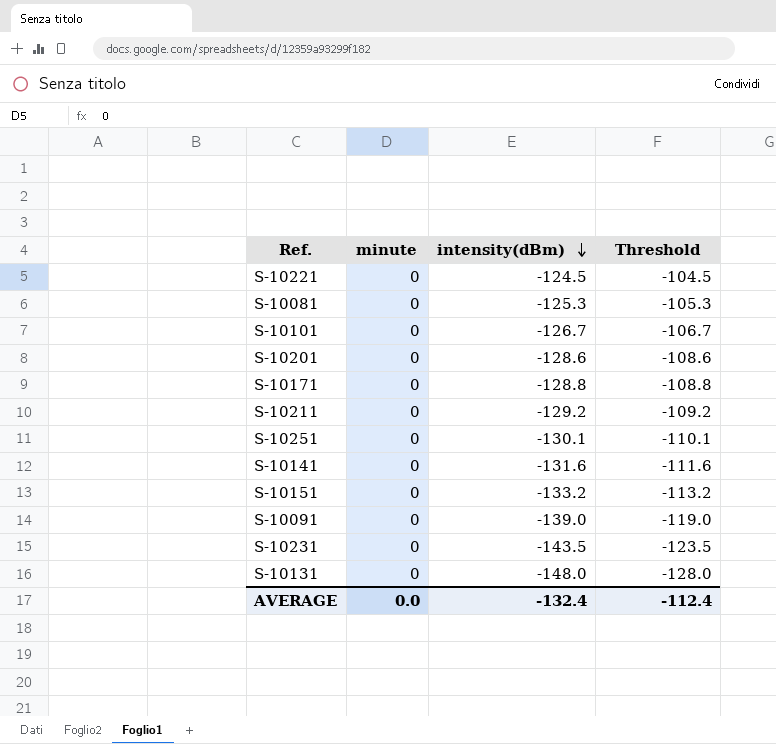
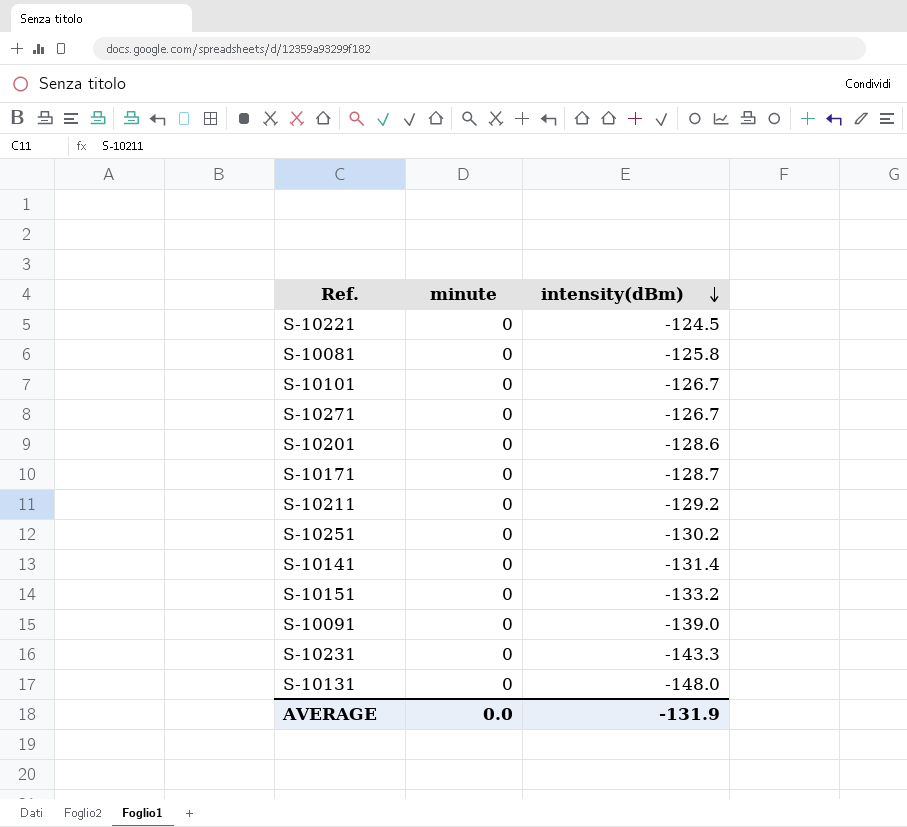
column Threshold | formula: [intensity(dBm)] + 20 -> none
S-10081 | intensity(dBm): -125.3 -> -125.8
row S-10271: none -> 0 | -126.7
S-10171 | intensity(dBm): -128.8 -> -128.7
S-10251 | intensity(dBm): -130.1 -> -130.2
S-10141 | intensity(dBm): -131.6 -> -131.4
S-10231 | intensity(dBm): -143.5 -> -143.3
AVERAGE | intensity(dBm): -132.4 -> -131.9

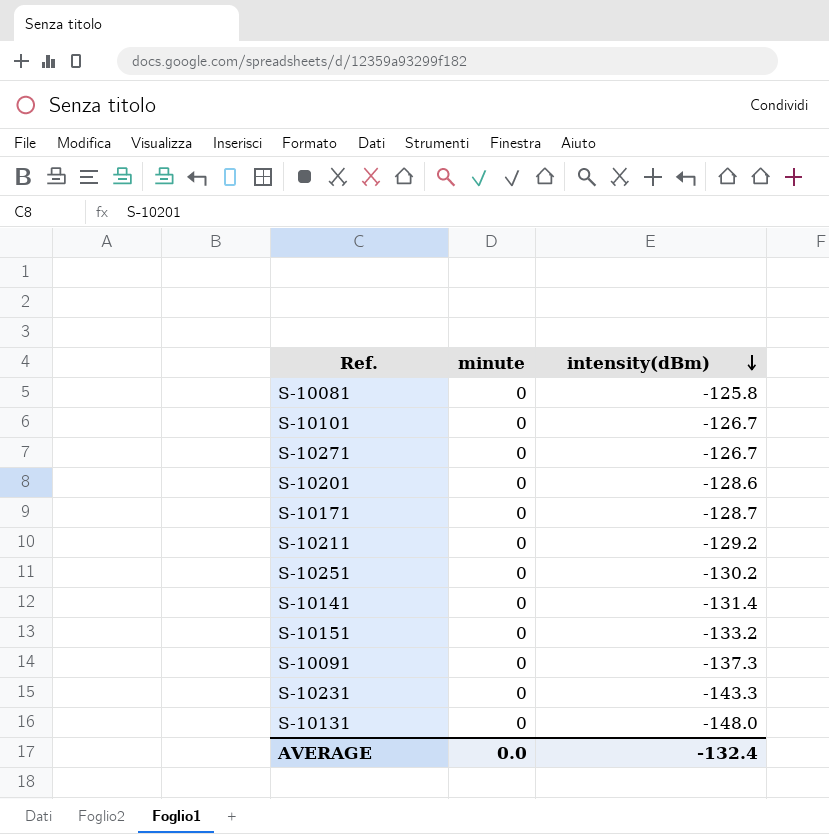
row S-10221: 0 | -124.5 -> none
S-10091 | intensity(dBm): -139.0 -> -137.3
AVERAGE | intensity(dBm): -131.9 -> -132.4

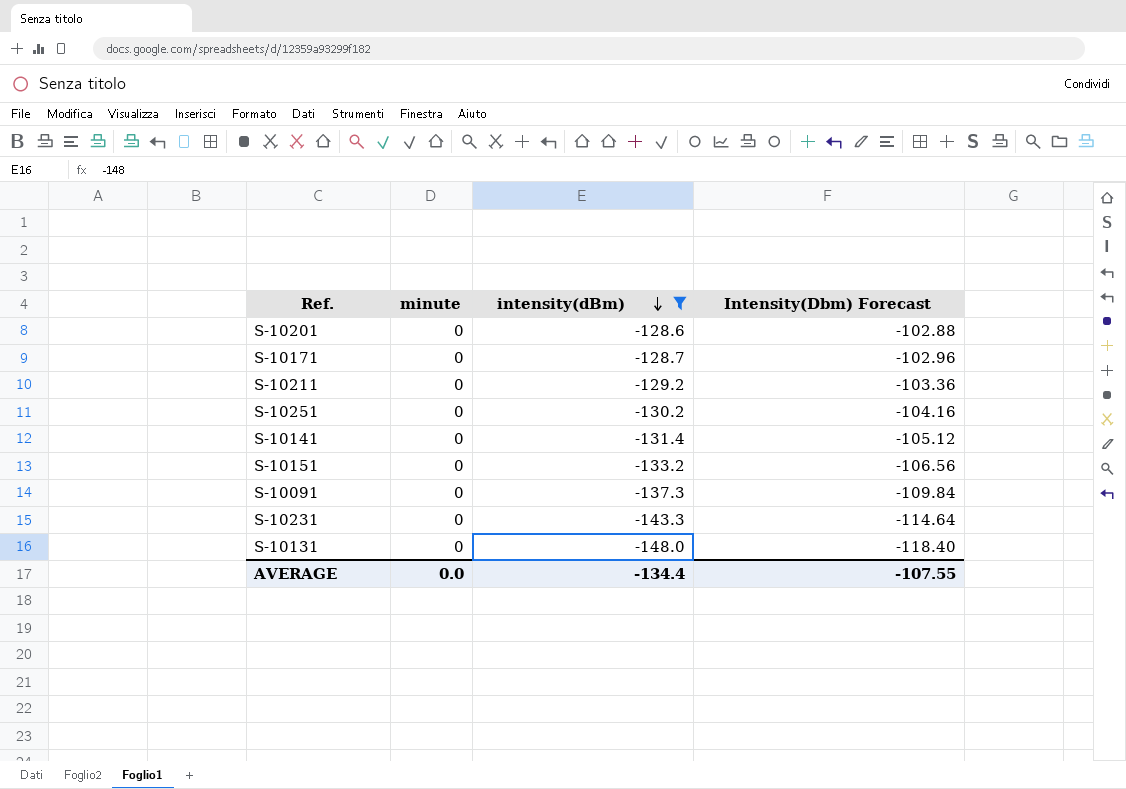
filter: none -> intensity(dBm) <= -128.6
column Intensity(Dbm) Forecast | formula: none -> [intensity(dBm)] * 0.8
AVERAGE | intensity(dBm): -132.4 -> -134.4

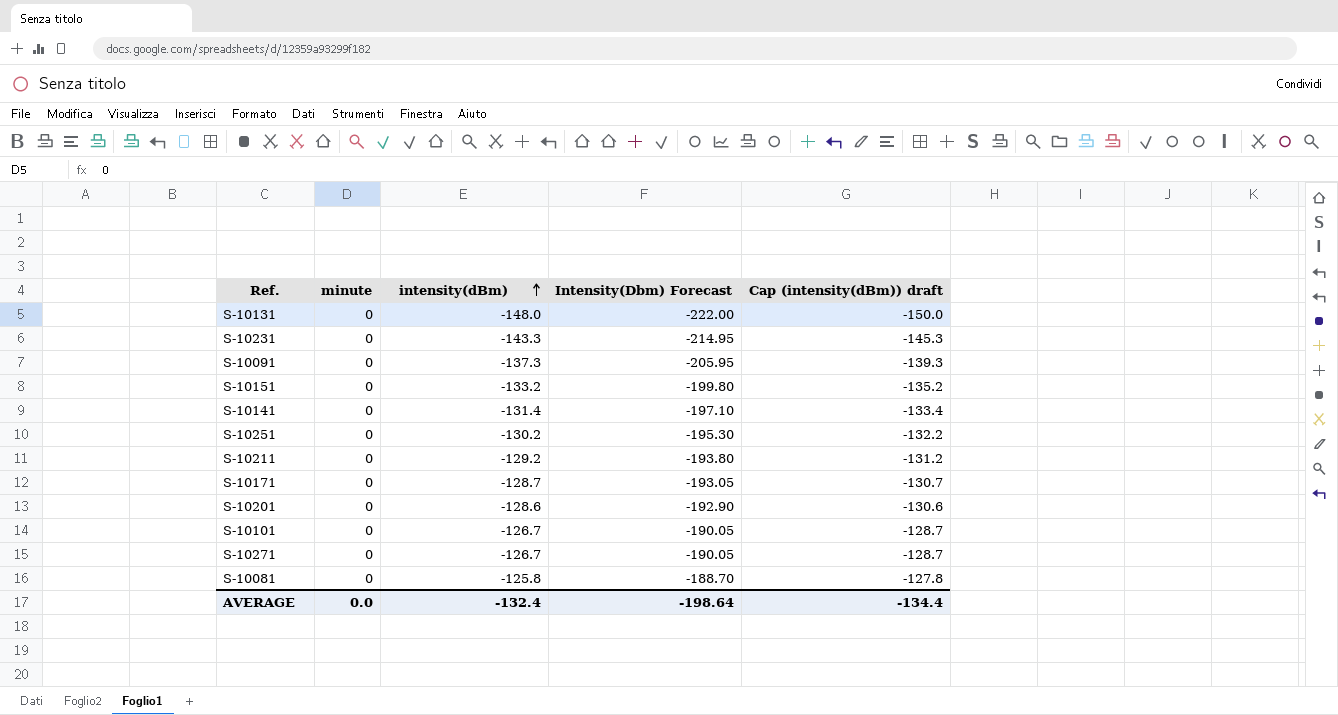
filter: intensity(dBm) <= -128.6 -> none
row order: intensity(dBm) descending -> intensity(dBm) ascending
column Intensity(Dbm) Forecast | formula: [intensity(dBm)] * 0.8 -> [intensity(dBm)] * 1.5
column Cap (intensity(dBm)) draft | formula: none -> [intensity(dBm)] - 2
AVERAGE | intensity(dBm): -134.4 -> -132.4
AVERAGE | Intensity(Dbm) Forecast: -107.55 -> -198.64

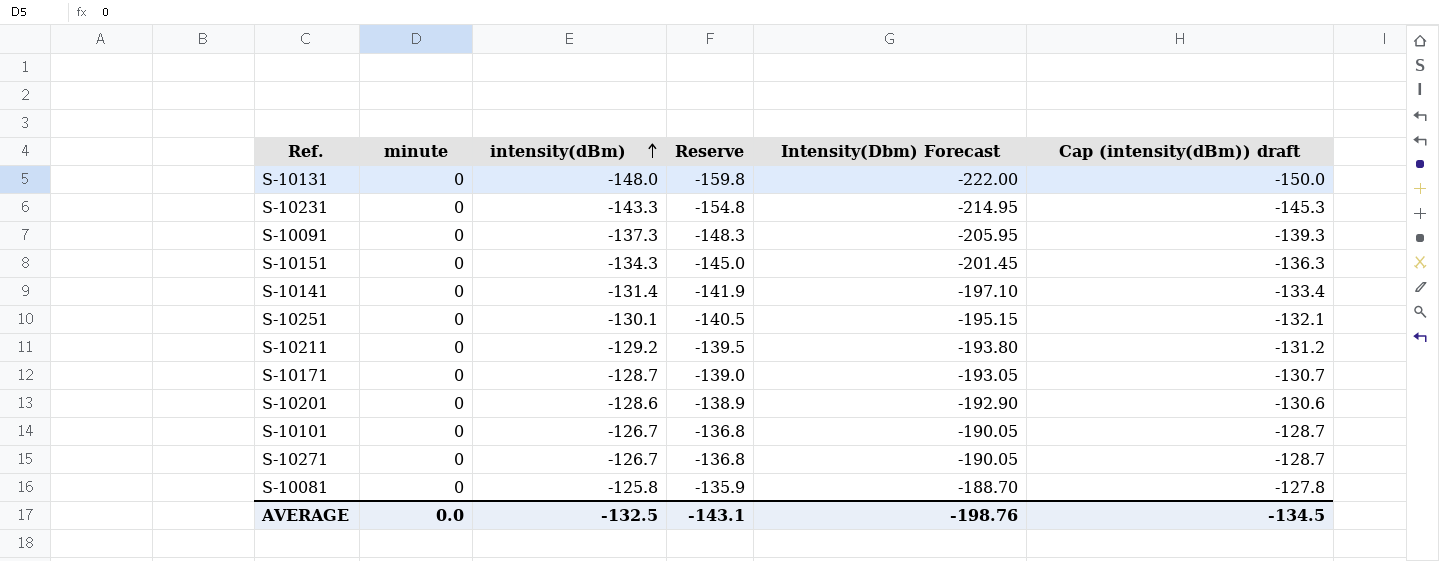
column Reserve | formula: none -> [intensity(dBm)] * 1.08
S-10151 | intensity(dBm): -133.2 -> -134.3
S-10151 | Intensity(Dbm) Forecast: -199.80 -> -201.45
S-10151 | Cap (intensity(dBm)) draft: -135.2 -> -136.3
S-10251 | intensity(dBm): -130.2 -> -130.1
S-10251 | Intensity(Dbm) Forecast: -195.30 -> -195.15
S-10251 | Cap (intensity(dBm)) draft: -132.2 -> -132.1
AVERAGE | intensity(dBm): -132.4 -> -132.5
AVERAGE | Intensity(Dbm) Forecast: -198.64 -> -198.76
AVERAGE | Cap (intensity(dBm)) draft: -134.4 -> -134.5

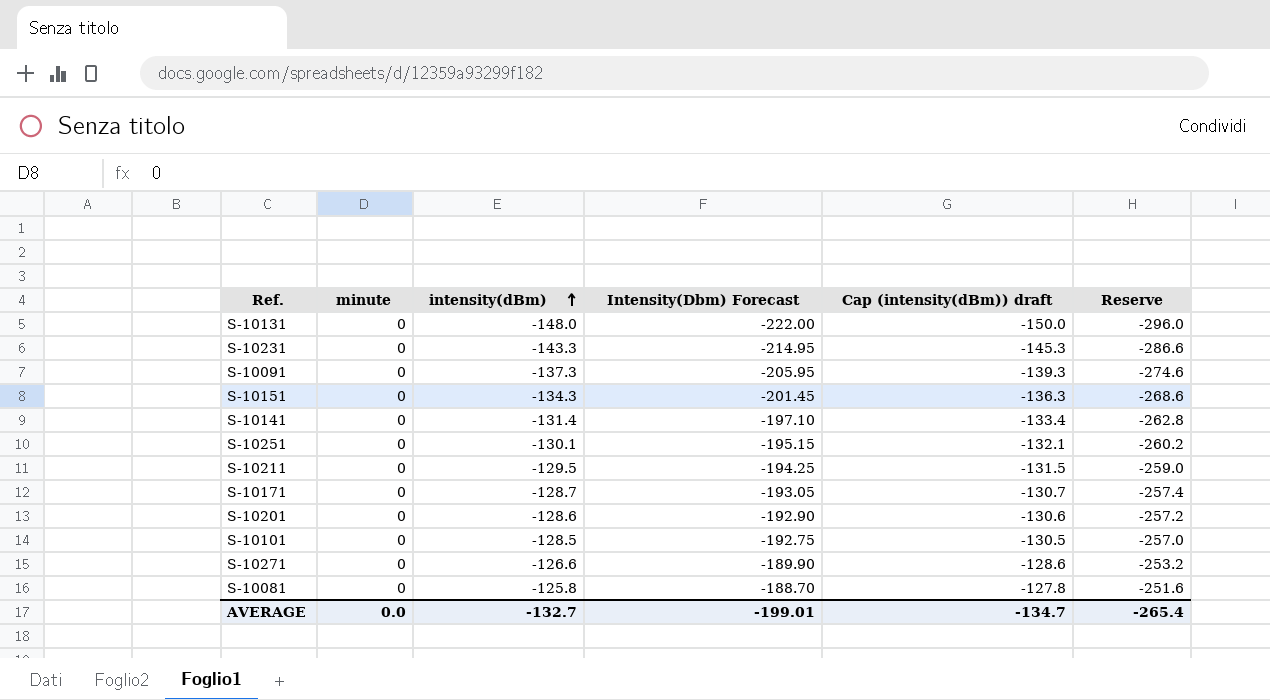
column Reserve | formula: [intensity(dBm)] * 1.08 -> [intensity(dBm)] * 2
column Reserve | position: 4 -> 6
S-10211 | intensity(dBm): -129.2 -> -129.5
S-10211 | Intensity(Dbm) Forecast: -193.80 -> -194.25
S-10211 | Cap (intensity(dBm)) draft: -131.2 -> -131.5
S-10101 | intensity(dBm): -126.7 -> -128.5
S-10101 | Intensity(Dbm) Forecast: -190.05 -> -192.75
S-10101 | Cap (intensity(dBm)) draft: -128.7 -> -130.5
S-10271 | intensity(dBm): -126.7 -> -126.6
S-10271 | Intensity(Dbm) Forecast: -190.05 -> -189.90
S-10271 | Cap (intensity(dBm)) draft: -128.7 -> -128.6
AVERAGE | intensity(dBm): -132.5 -> -132.7
AVERAGE | Intensity(Dbm) Forecast: -198.76 -> -199.01
AVERAGE | Cap (intensity(dBm)) draft: -134.5 -> -134.7
AVERAGE | Reserve: -143.1 -> -265.4

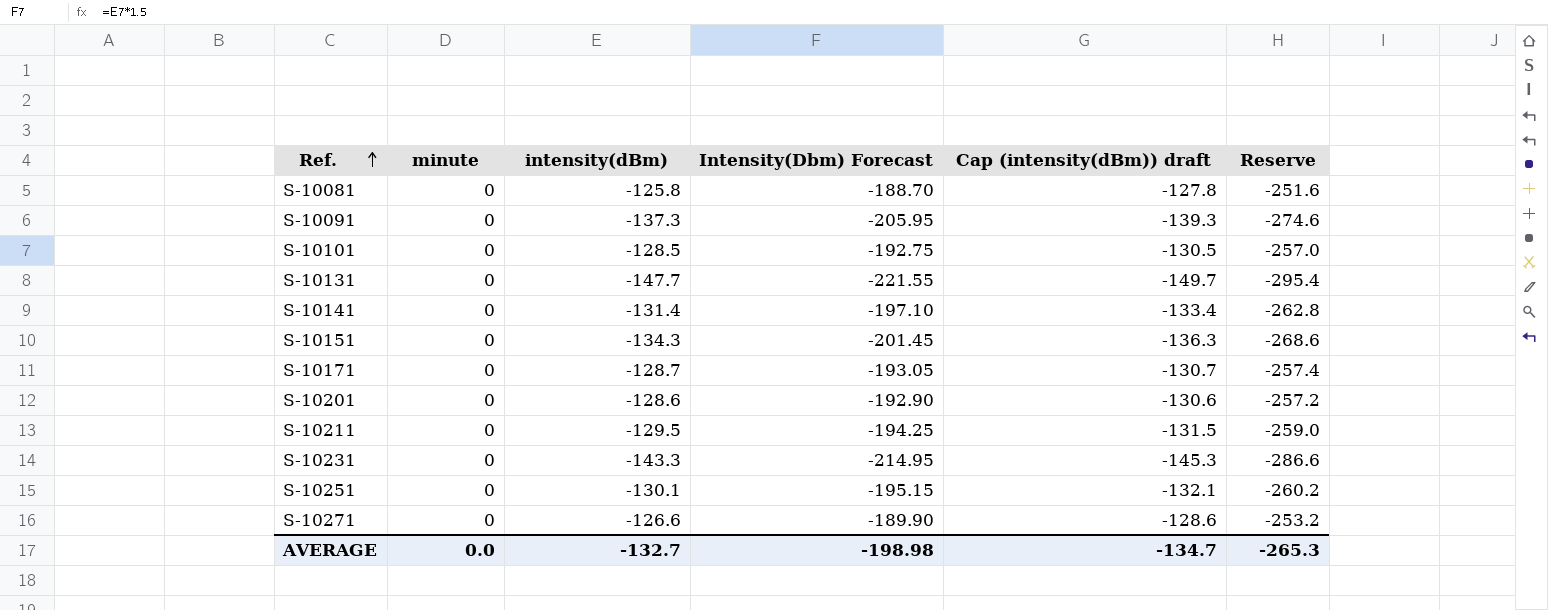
row order: intensity(dBm) ascending -> Ref. ascending
S-10131 | intensity(dBm): -148.0 -> -147.7
S-10131 | Intensity(Dbm) Forecast: -222.00 -> -221.55
S-10131 | Cap (intensity(dBm)) draft: -150.0 -> -149.7
S-10131 | Reserve: -296.0 -> -295.4
AVERAGE | Intensity(Dbm) Forecast: -199.01 -> -198.98
AVERAGE | Reserve: -265.4 -> -265.3

